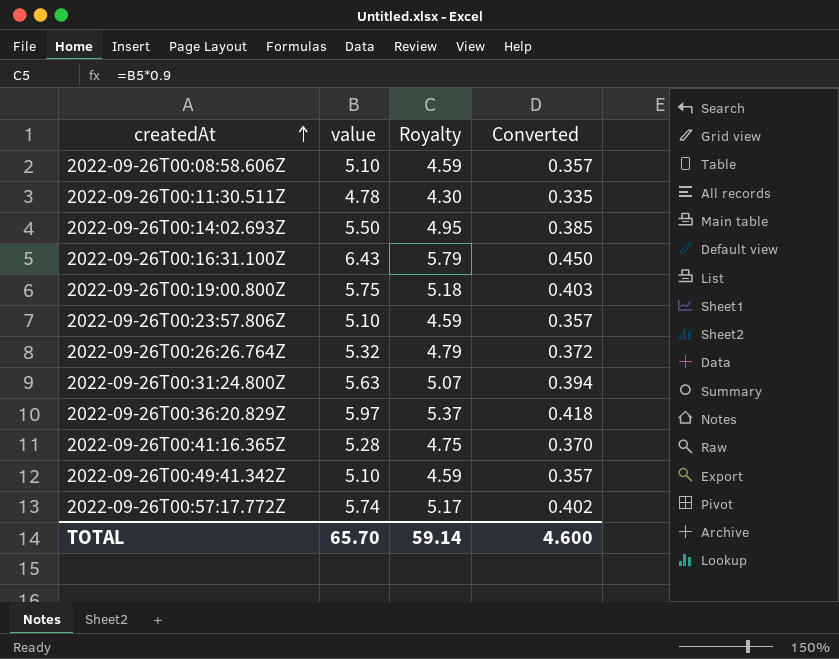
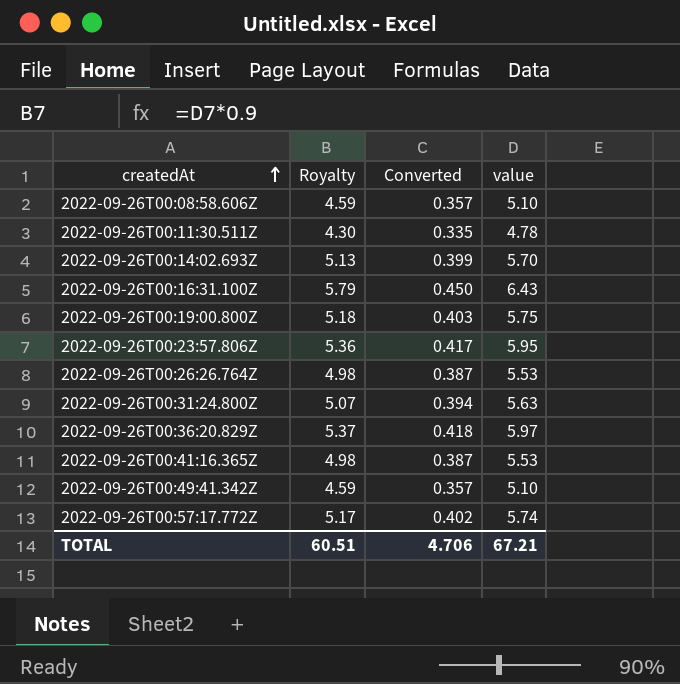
column value | position: 2 -> 4
2022-09-26T00:14:02.693Z | Royalty: 4.95 -> 5.13
2022-09-26T00:14:02.693Z | Converted: 0.385 -> 0.399
2022-09-26T00:14:02.693Z | value: 5.50 -> 5.70
2022-09-26T00:23:57.806Z | Royalty: 4.59 -> 5.36
2022-09-26T00:23:57.806Z | Converted: 0.357 -> 0.417
2022-09-26T00:23:57.806Z | value: 5.10 -> 5.95
2022-09-26T00:26:26.764Z | Royalty: 4.79 -> 4.98
2022-09-26T00:26:26.764Z | Converted: 0.372 -> 0.387
2022-09-26T00:26:26.764Z | value: 5.32 -> 5.53
2022-09-26T00:41:16.365Z | Royalty: 4.75 -> 4.98
2022-09-26T00:41:16.365Z | Converted: 0.370 -> 0.387
2022-09-26T00:41:16.365Z | value: 5.28 -> 5.53
TOTAL | Royalty: 59.14 -> 60.51
TOTAL | Converted: 4.600 -> 4.706
TOTAL | value: 65.70 -> 67.21

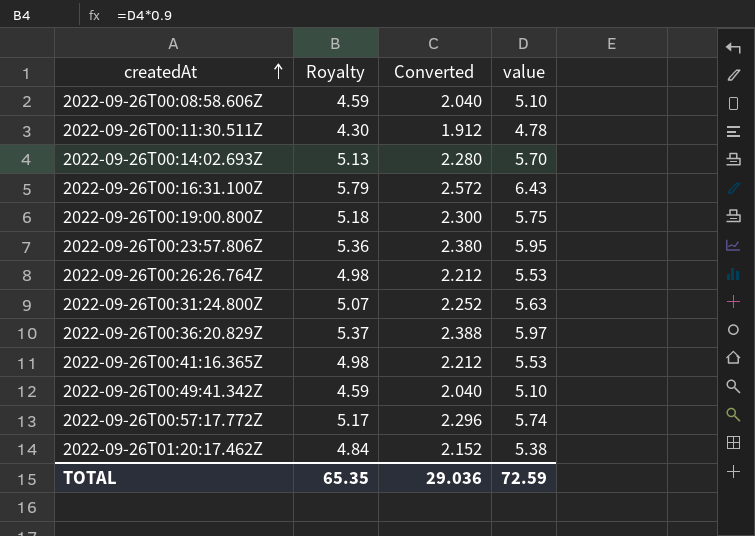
column Converted | formula: [value] * 0.07 -> [value] * 0.4
row 2022-09-26T01:20:17.462Z: none -> 4.84 | 2.152 | 5.38
TOTAL | Royalty: 60.51 -> 65.35
TOTAL | Converted: 4.706 -> 29.036
TOTAL | value: 67.21 -> 72.59

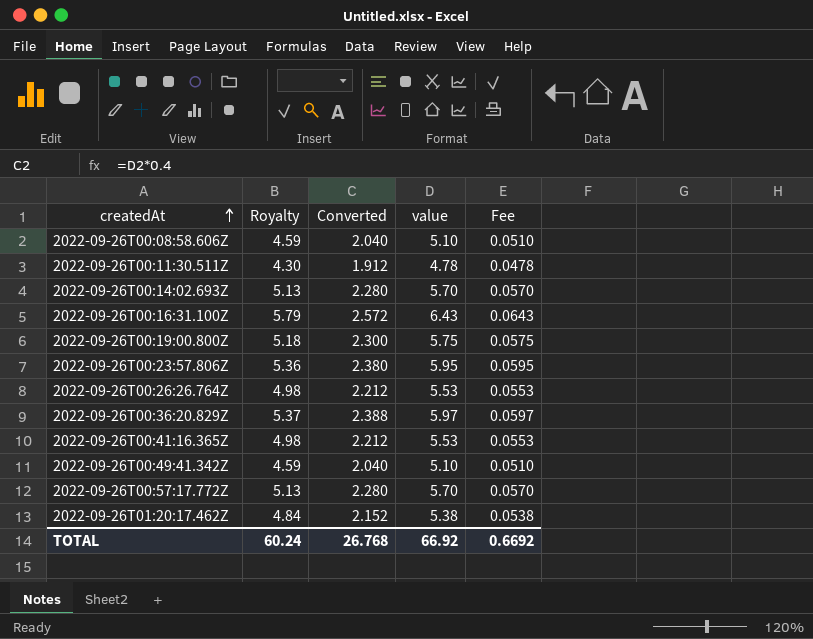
column Fee | formula: none -> [value] * 0.01
row 2022-09-26T00:31:24.800Z: 5.07 | 2.252 | 5.63 -> none
2022-09-26T00:57:17.772Z | Royalty: 5.17 -> 5.13
2022-09-26T00:57:17.772Z | Converted: 2.296 -> 2.280
2022-09-26T00:57:17.772Z | value: 5.74 -> 5.70
TOTAL | Royalty: 65.35 -> 60.24
TOTAL | Converted: 29.036 -> 26.768
TOTAL | value: 72.59 -> 66.92

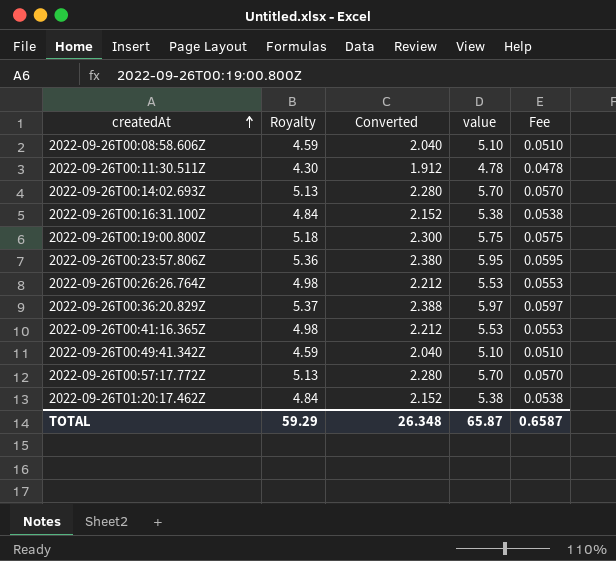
2022-09-26T00:16:31.100Z | Royalty: 5.79 -> 4.84
2022-09-26T00:16:31.100Z | Converted: 2.572 -> 2.152
2022-09-26T00:16:31.100Z | value: 6.43 -> 5.38
2022-09-26T00:16:31.100Z | Fee: 0.0643 -> 0.0538
TOTAL | Royalty: 60.24 -> 59.29
TOTAL | Converted: 26.768 -> 26.348
TOTAL | value: 66.92 -> 65.87
TOTAL | Fee: 0.6692 -> 0.6587

